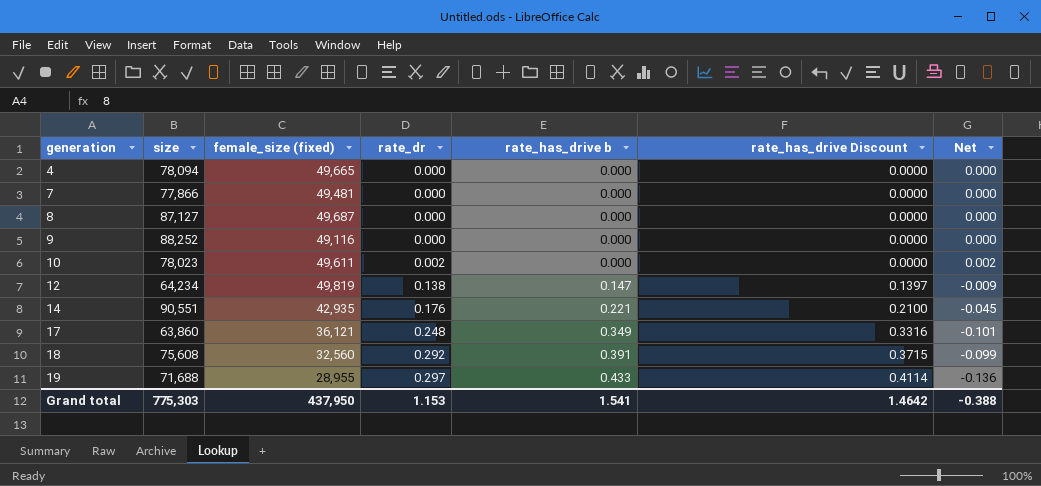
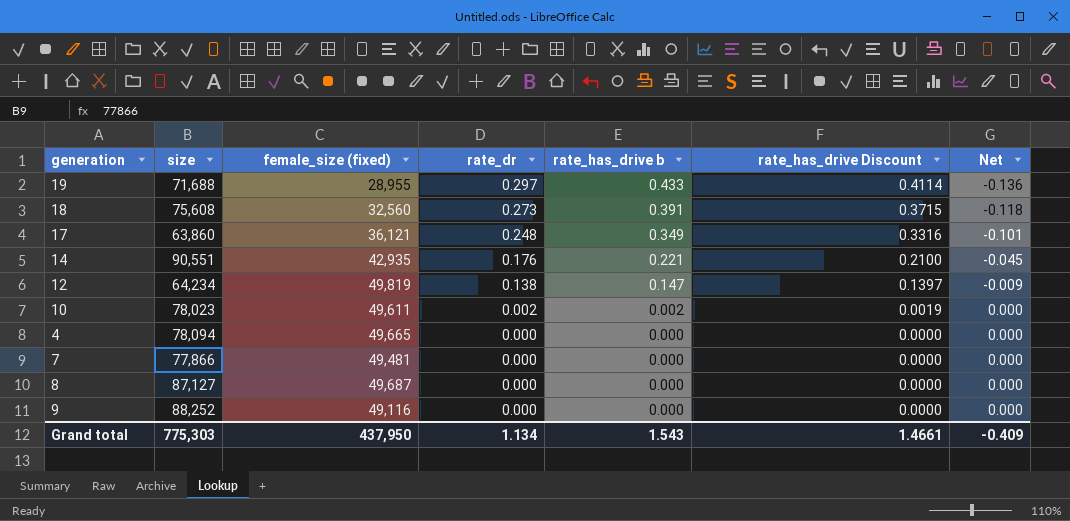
row order: generation ascending -> rate_dr descending
18 | rate_dr: 0.292 -> 0.273
18 | Net: -0.099 -> -0.118
10 | rate_has_drive b: 0.000 -> 0.002
10 | rate_has_drive Discount: 0.0000 -> 0.0019
10 | Net: 0.002 -> 0.000
Grand total | rate_dr: 1.153 -> 1.134
Grand total | rate_has_drive b: 1.541 -> 1.543
Grand total | rate_has_drive Discount: 1.4642 -> 1.4661
Grand total | Net: -0.388 -> -0.409

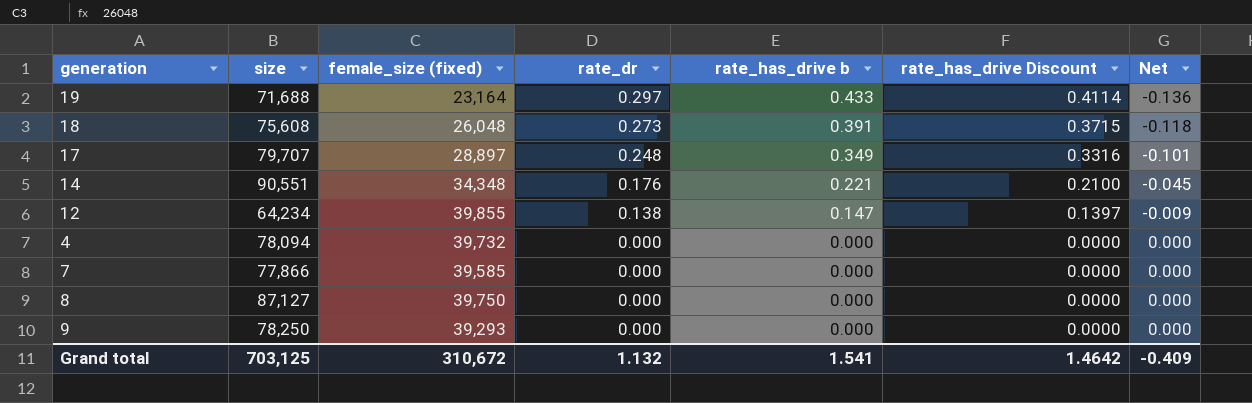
row 10: 78,023 | 49,611 | 0.002 | 0.002 | 0.0019 | 0.000 -> none
19 | female_size (fixed): 28,955 -> 23,164
18 | female_size (fixed): 32,560 -> 26,048
17 | size: 63,860 -> 79,707
17 | female_size (fixed): 36,121 -> 28,897
14 | female_size (fixed): 42,935 -> 34,348
12 | female_size (fixed): 49,819 -> 39,855
4 | female_size (fixed): 49,665 -> 39,732
7 | female_size (fixed): 49,481 -> 39,585
8 | female_size (fixed): 49,687 -> 39,750
9 | size: 88,252 -> 78,250
9 | female_size (fixed): 49,116 -> 39,293
Grand total | size: 775,303 -> 703,125
Grand total | female_size (fixed): 437,950 -> 310,672
Grand total | rate_dr: 1.134 -> 1.132
Grand total | rate_has_drive b: 1.543 -> 1.541
Grand total | rate_has_drive Discount: 1.4661 -> 1.4642

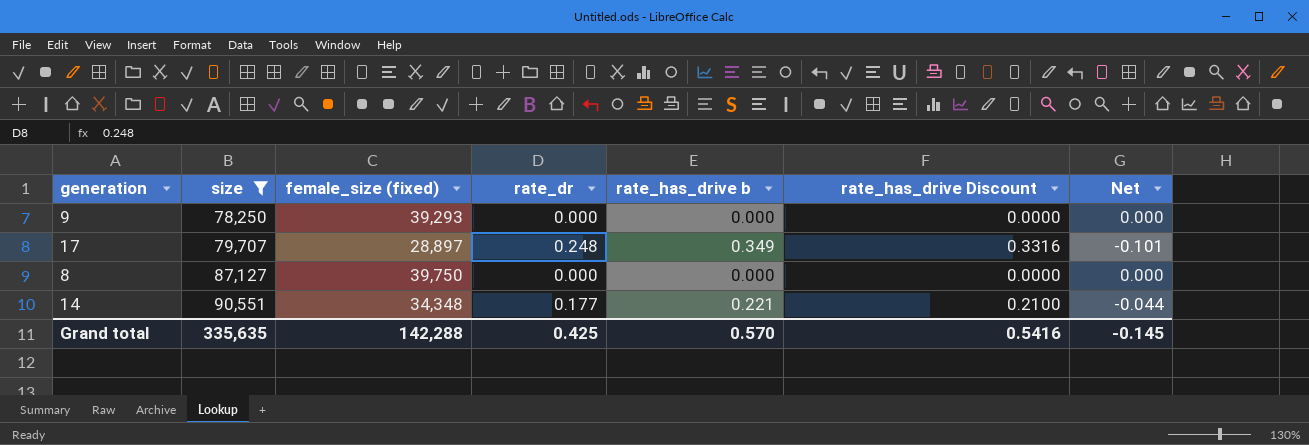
filter: none -> size >= 78,250
row order: rate_dr descending -> size ascending
14 | rate_dr: 0.176 -> 0.177
14 | Net: -0.045 -> -0.044
Grand total | size: 703,125 -> 335,635
Grand total | female_size (fixed): 310,672 -> 142,288
Grand total | rate_dr: 1.132 -> 0.425
Grand total | rate_has_drive b: 1.541 -> 0.570
Grand total | rate_has_drive Discount: 1.4642 -> 0.5416
Grand total | Net: -0.409 -> -0.145

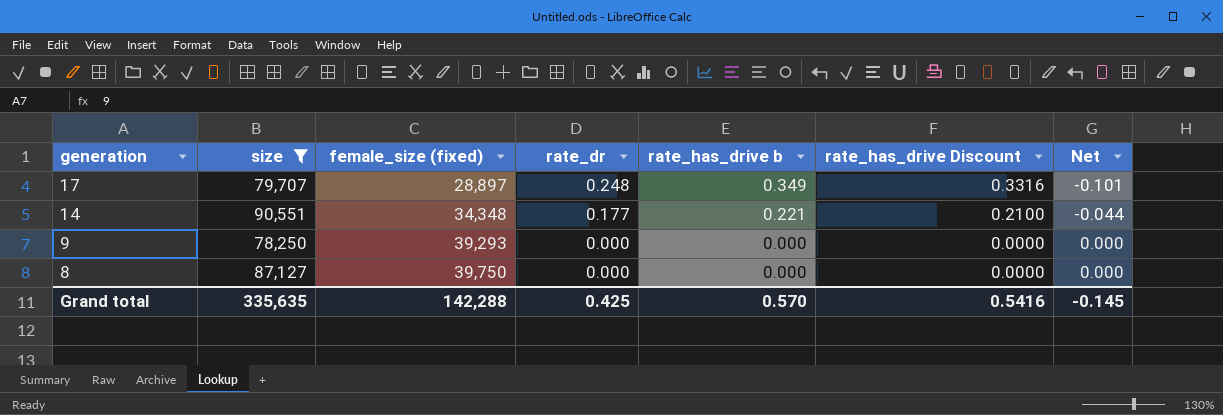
row order: size ascending -> generation descending

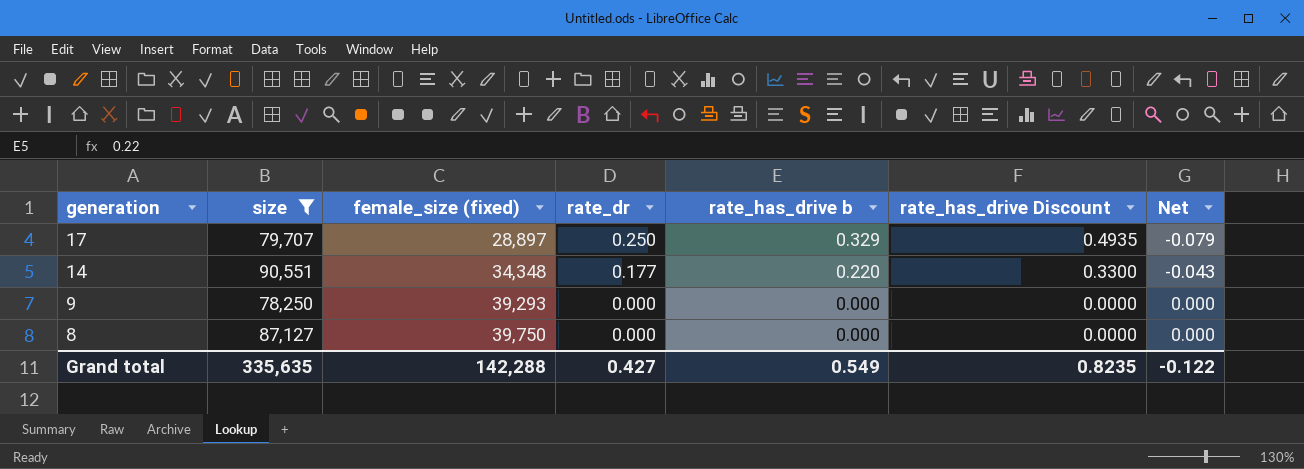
column rate_has_drive Discount | formula: [rate_has_drive b] * 0.95 -> [rate_has_drive b] * 1.5
17 | rate_dr: 0.248 -> 0.250
17 | rate_has_drive b: 0.349 -> 0.329
17 | Net: -0.101 -> -0.079
14 | rate_has_drive b: 0.221 -> 0.220
14 | Net: -0.044 -> -0.043
Grand total | rate_dr: 0.425 -> 0.427
Grand total | rate_has_drive b: 0.570 -> 0.549
Grand total | rate_has_drive Discount: 0.5416 -> 0.8235
Grand total | Net: -0.145 -> -0.122

